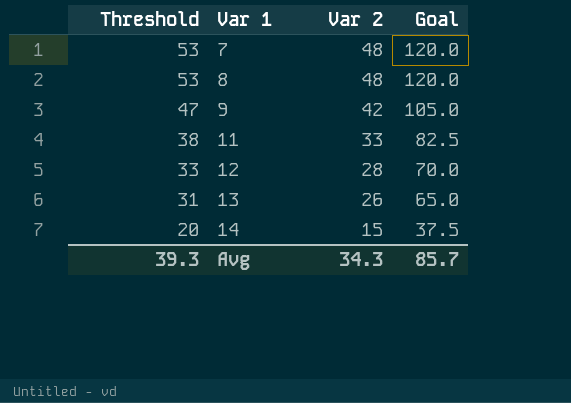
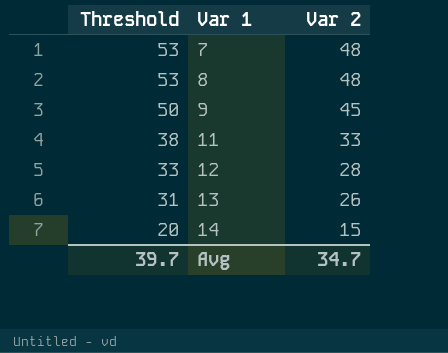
column Goal | formula: [Var 2] * 2.5 -> none
9 | Threshold: 47 -> 50
9 | Var 2: 42 -> 45
Avg | Threshold: 39.3 -> 39.7
Avg | Var 2: 34.3 -> 34.7

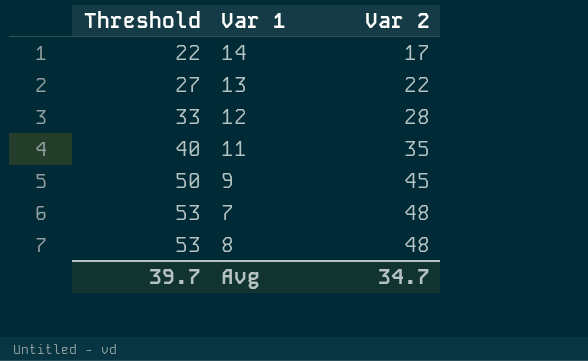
row order: Threshold descending -> Threshold ascending
14 | Threshold: 20 -> 22
14 | Var 2: 15 -> 17
13 | Threshold: 31 -> 27
13 | Var 2: 26 -> 22
11 | Threshold: 38 -> 40
11 | Var 2: 33 -> 35

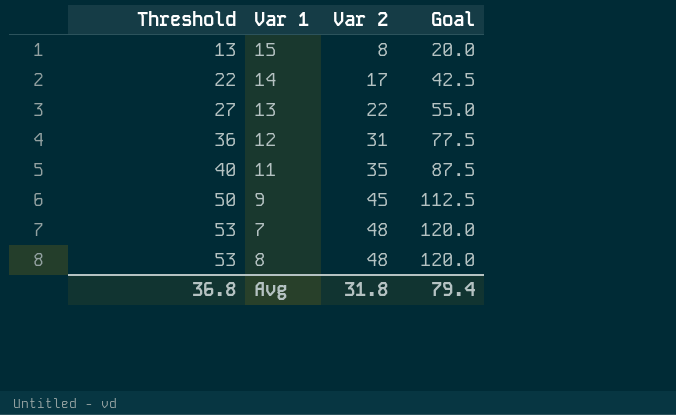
column Goal | formula: none -> [Var 2] * 2.5
row 15: none -> 13 | 8 | 20.0
12 | Threshold: 33 -> 36
12 | Var 2: 28 -> 31
Avg | Threshold: 39.7 -> 36.8
Avg | Var 2: 34.7 -> 31.8

